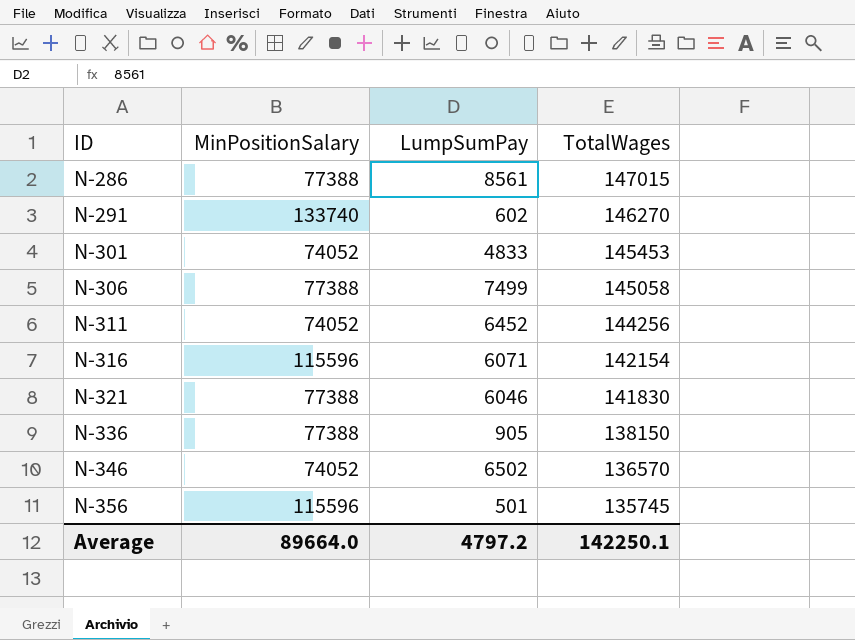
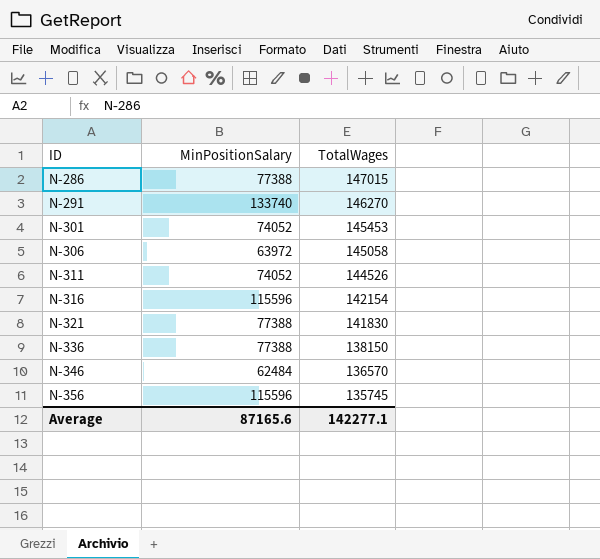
column LumpSumPay | position: 3 -> none
N-306 | MinPositionSalary: 77388 -> 63972
N-311 | TotalWages: 144256 -> 144526
N-346 | MinPositionSalary: 74052 -> 62484
Average | MinPositionSalary: 89664.0 -> 87165.6
Average | TotalWages: 142250.1 -> 142277.1

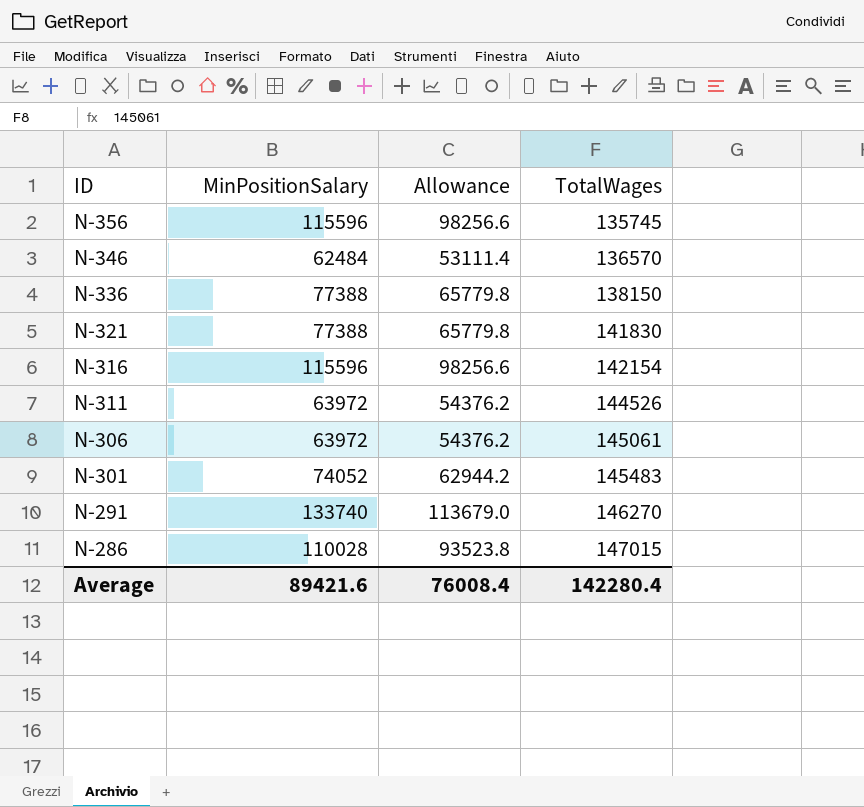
row order: ID ascending -> ID descending
column Allowance | formula: none -> [MinPositionSalary] * 0.85
N-311 | MinPositionSalary: 74052 -> 63972
N-306 | TotalWages: 145058 -> 145061
N-301 | TotalWages: 145453 -> 145483
N-286 | MinPositionSalary: 77388 -> 110028
Average | MinPositionSalary: 87165.6 -> 89421.6
Average | TotalWages: 142277.1 -> 142280.4

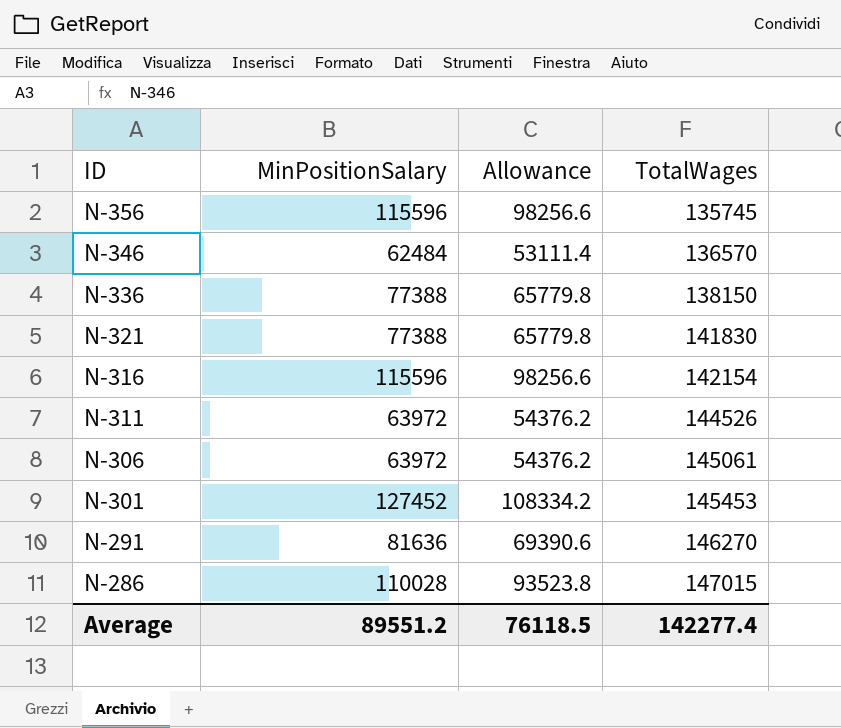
N-301 | MinPositionSalary: 74052 -> 127452
N-301 | Allowance: 62944.2 -> 108334.2
N-301 | TotalWages: 145483 -> 145453
N-291 | MinPositionSalary: 133740 -> 81636
N-291 | Allowance: 113679.0 -> 69390.6
Average | MinPositionSalary: 89421.6 -> 89551.2
Average | Allowance: 76008.4 -> 76118.5
Average | TotalWages: 142280.4 -> 142277.4

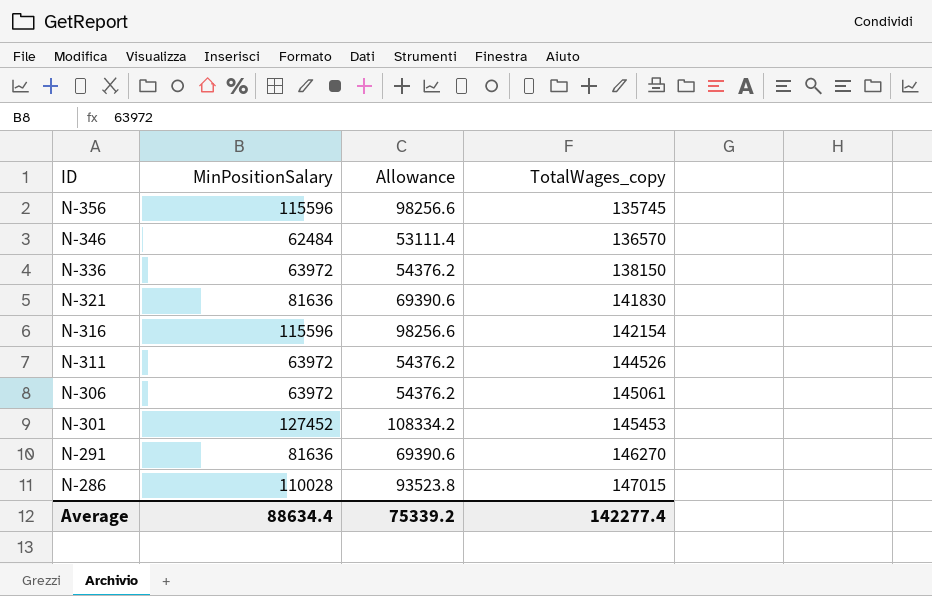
column name: TotalWages -> TotalWages_copy
N-336 | MinPositionSalary: 77388 -> 63972
N-336 | Allowance: 65779.8 -> 54376.2
N-321 | MinPositionSalary: 77388 -> 81636
N-321 | Allowance: 65779.8 -> 69390.6
Average | MinPositionSalary: 89551.2 -> 88634.4
Average | Allowance: 76118.5 -> 75339.2

